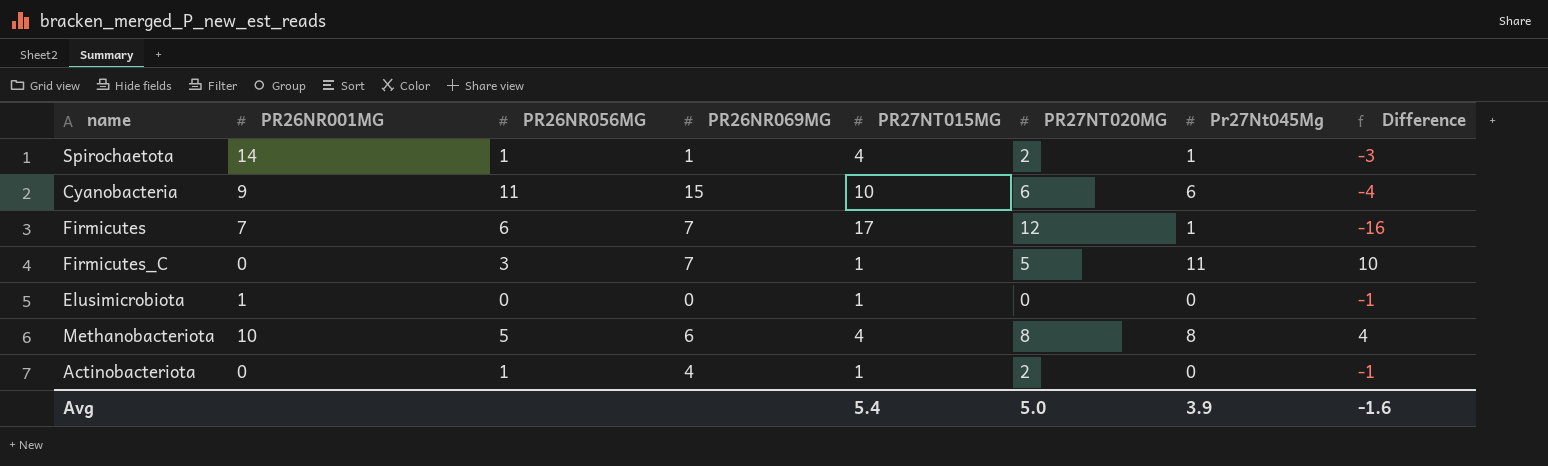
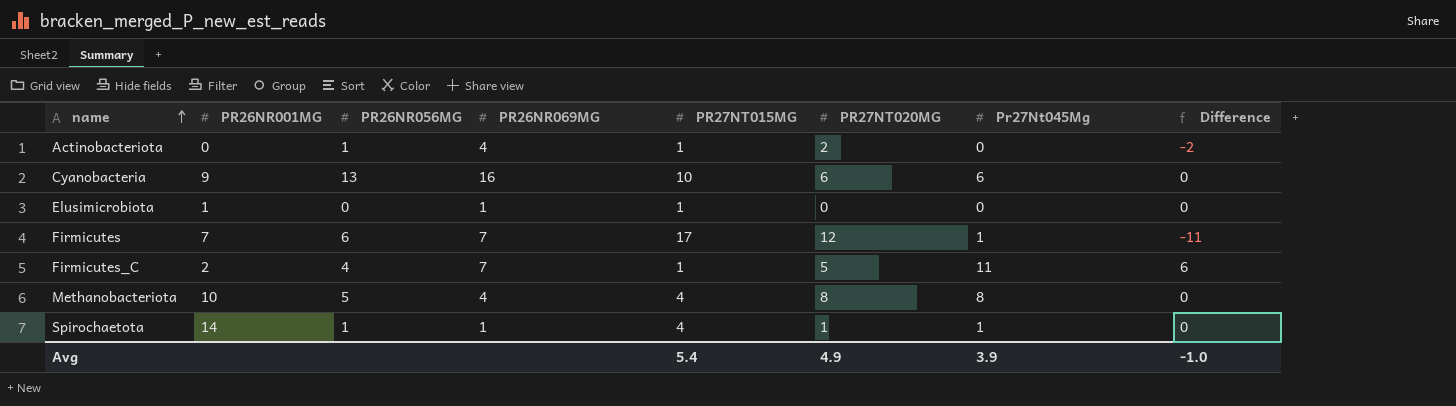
row order: none -> name ascending
column Difference | formula: [Pr27Nt045Mg] - [PR27NT015MG] -> [Pr27Nt045Mg] - [PR27NT020MG]
Cyanobacteria | PR26NR056MG: 11 -> 13
Cyanobacteria | PR26NR069MG: 15 -> 16
Elusimicrobiota | PR26NR069MG: 0 -> 1
Firmicutes_C | PR26NR001MG: 0 -> 2
Firmicutes_C | PR26NR056MG: 3 -> 4
Methanobacteriota | PR26NR069MG: 6 -> 4
Spirochaetota | PR27NT020MG: 2 -> 1
Avg | PR27NT020MG: 5.0 -> 4.9
Avg | Difference: -1.6 -> -1.0

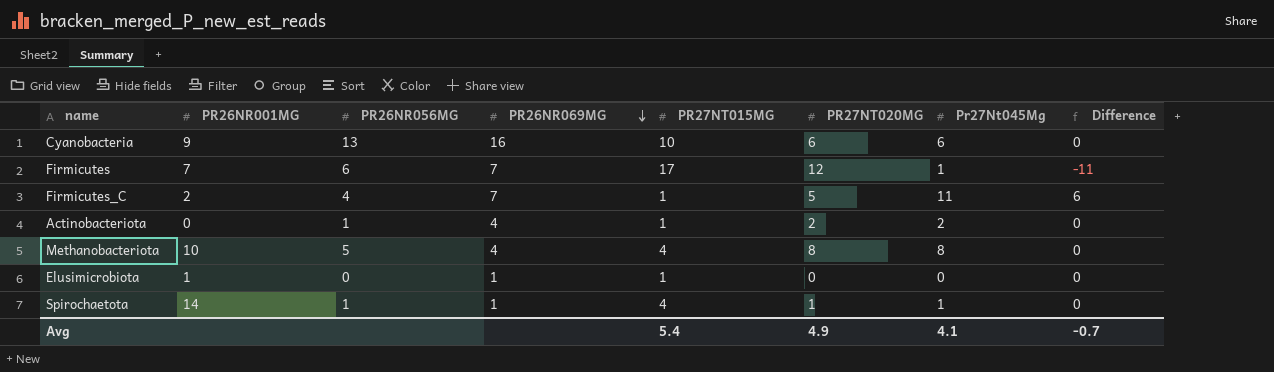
row order: name ascending -> PR26NR069MG descending
Actinobacteriota | Pr27Nt045Mg: 0 -> 2
Actinobacteriota | Difference: -2 -> 0
Avg | Pr27Nt045Mg: 3.9 -> 4.1
Avg | Difference: -1.0 -> -0.7

